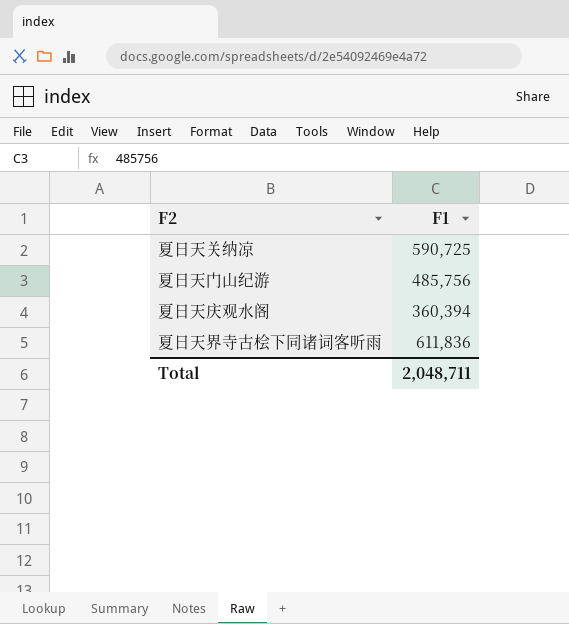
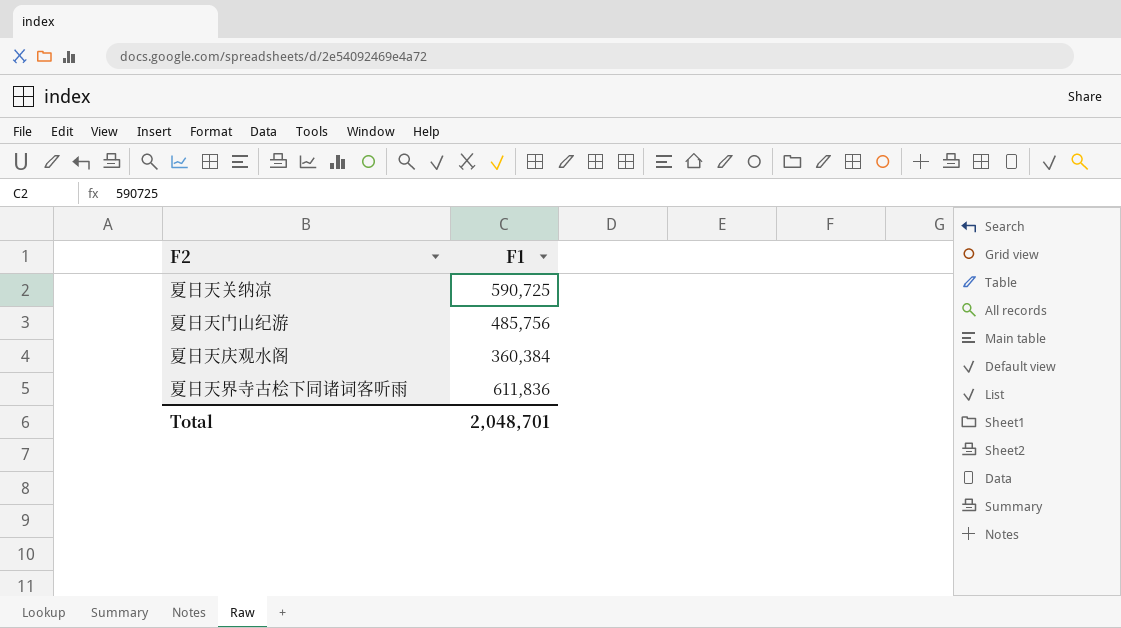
夏日天庆观水阁 | F1: 360,394 -> 360,384
Total | F1: 2,048,711 -> 2,048,701

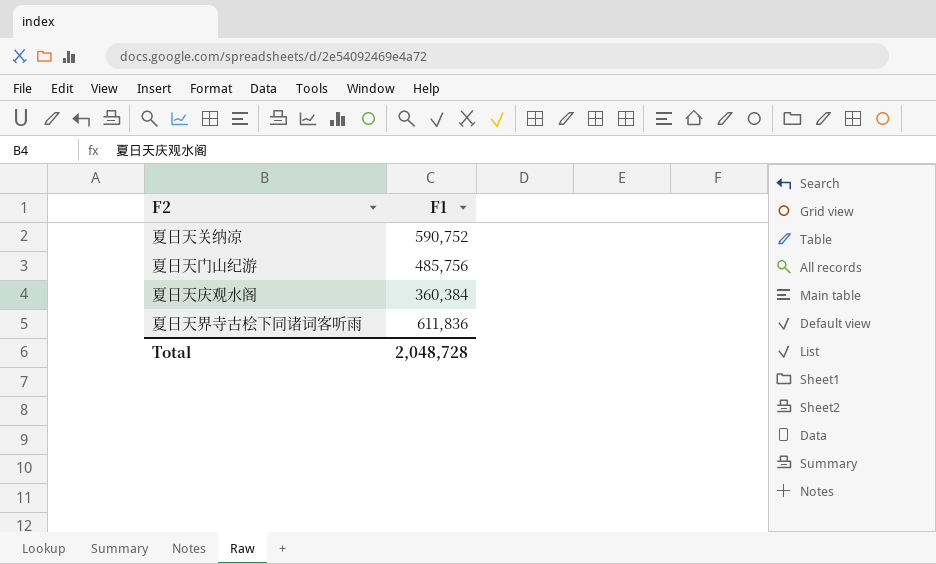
夏日天关纳凉 | F1: 590,725 -> 590,752
Total | F1: 2,048,701 -> 2,048,728

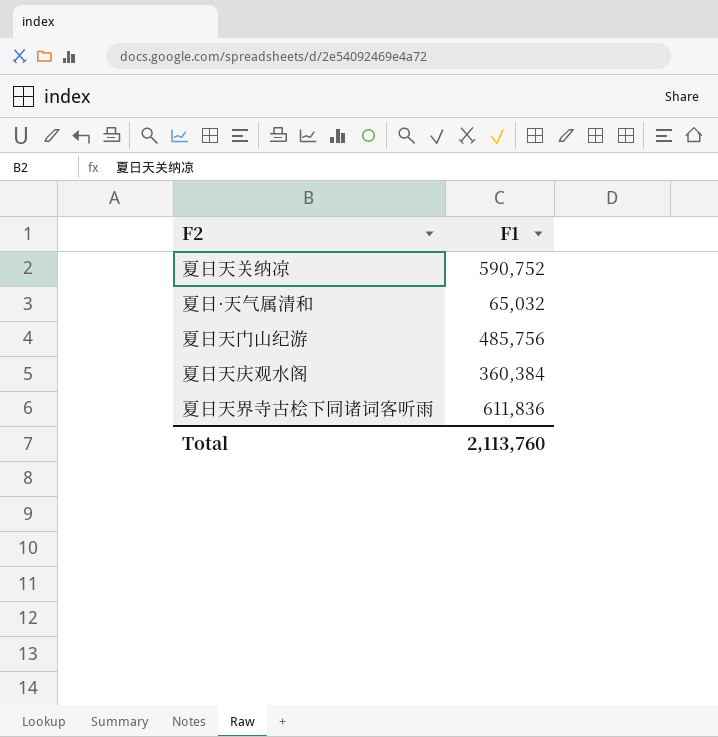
row 夏日·天气属清和: none -> 65,032
Total | F1: 2,048,728 -> 2,113,760

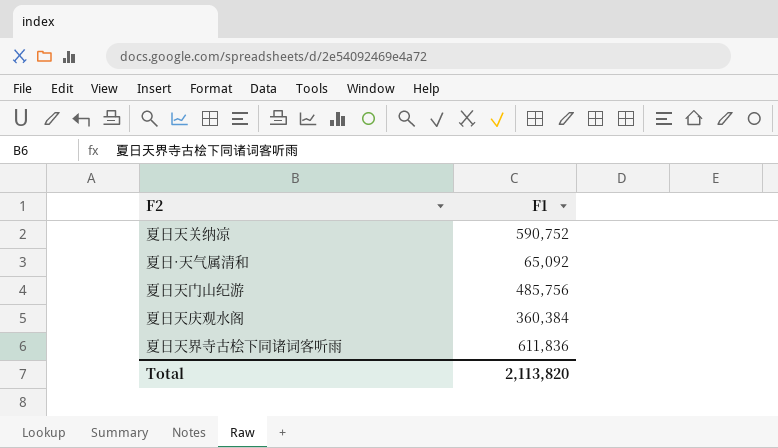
夏日·天气属清和 | F1: 65,032 -> 65,092
Total | F1: 2,113,760 -> 2,113,820

